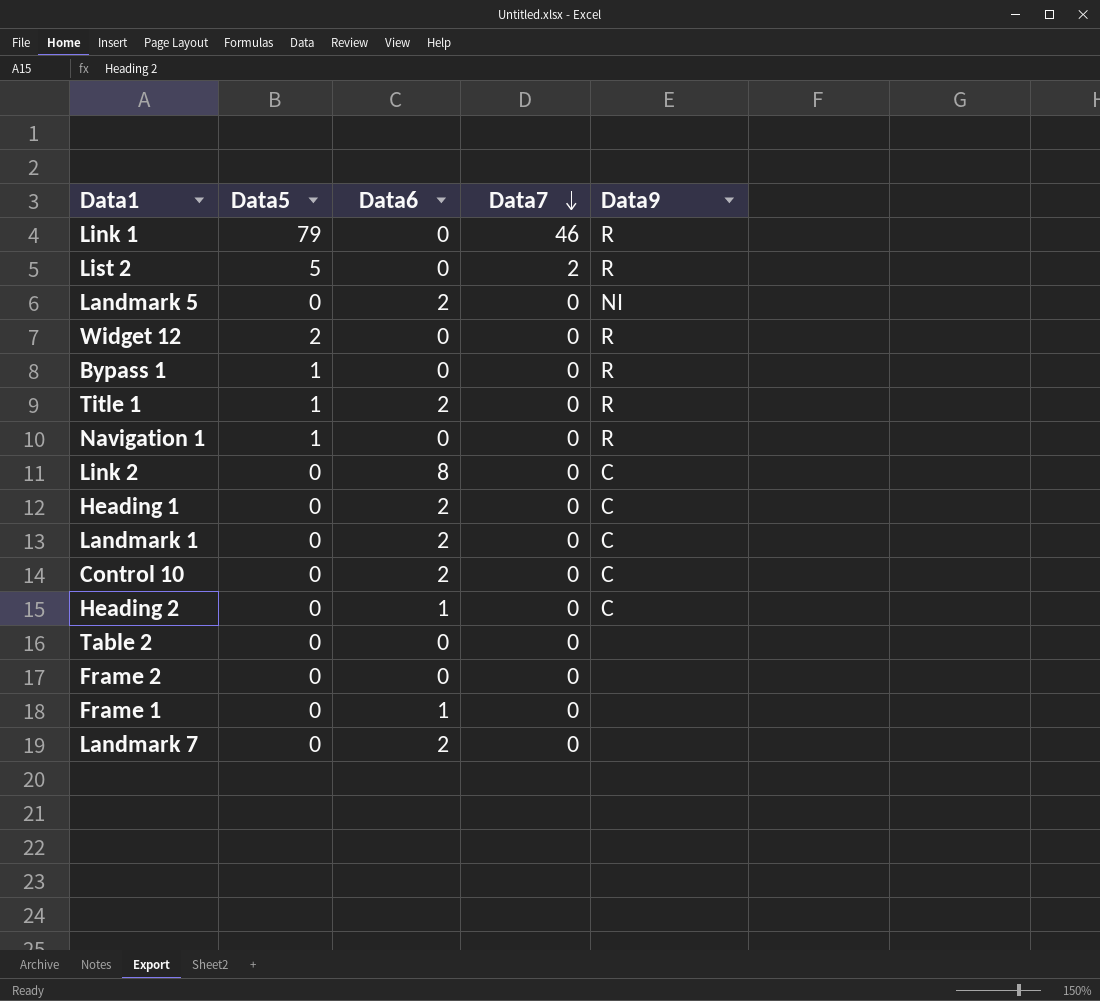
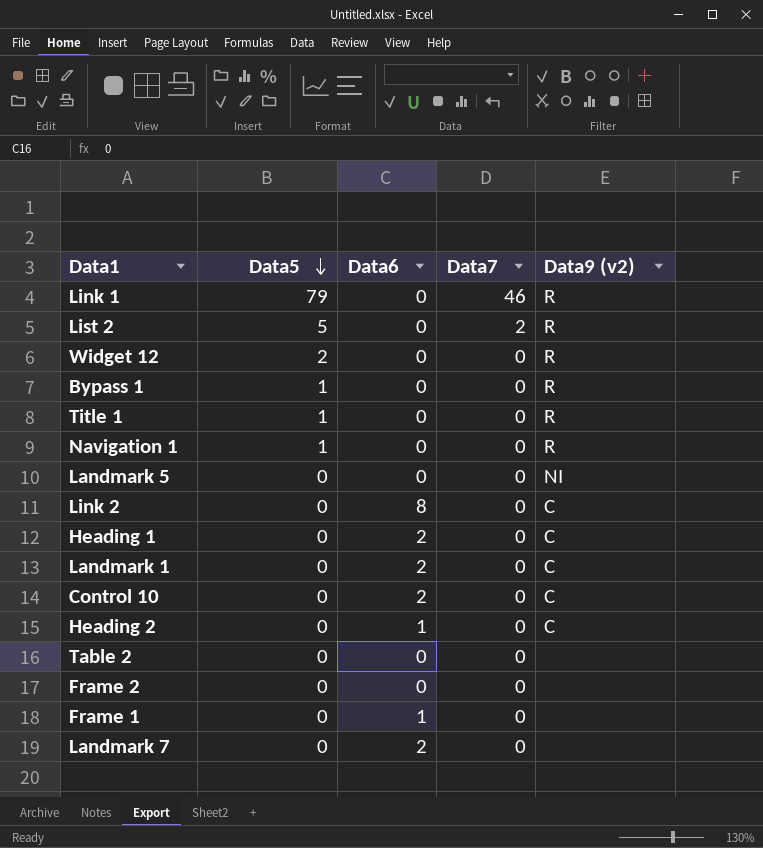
row order: Data7 descending -> Data5 descending
column name: Data9 -> Data9 (v2)
Title 1 | Data6: 2 -> 0
Landmark 5 | Data6: 2 -> 0

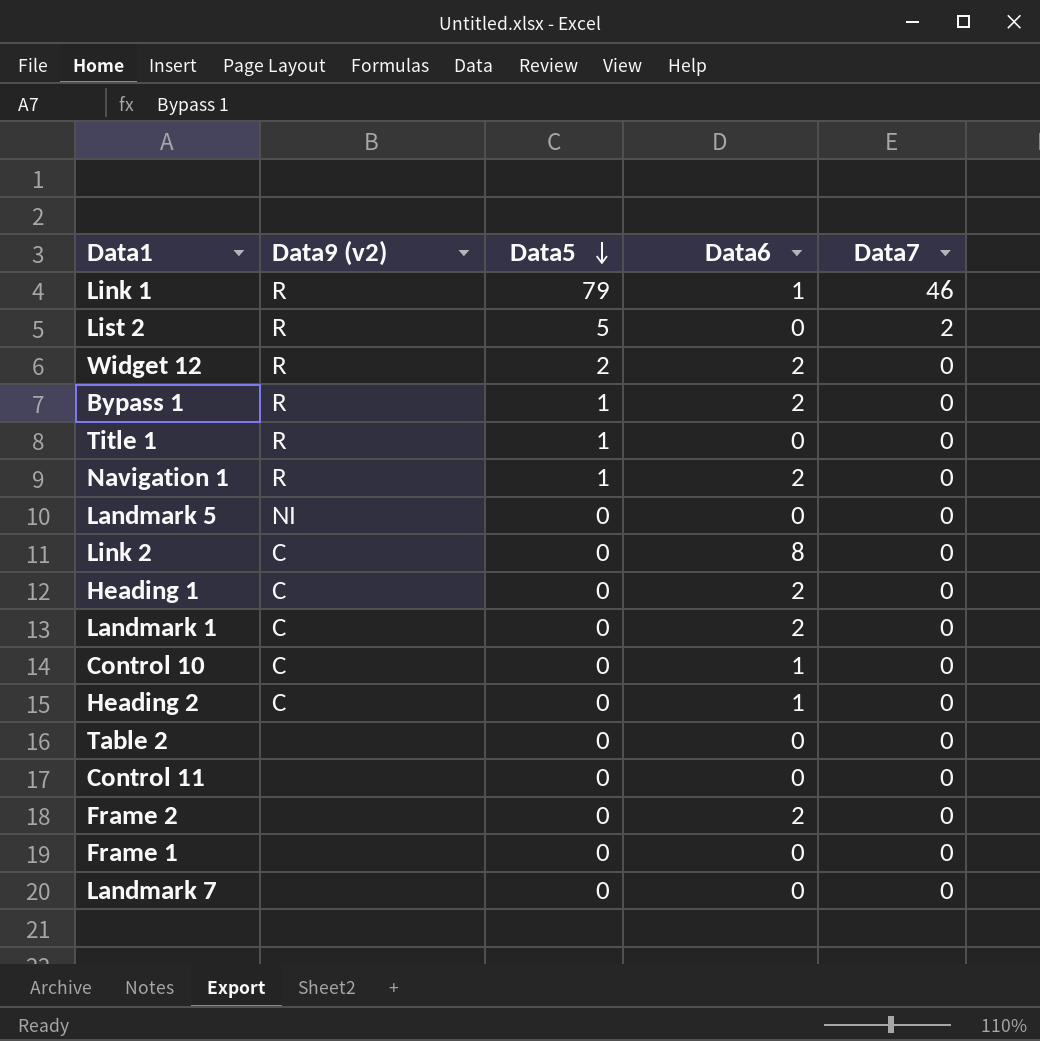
column Data9 (v2) | position: 5 -> 2
Link 1 | Data6: 0 -> 1
Widget 12 | Data6: 0 -> 2
Bypass 1 | Data6: 0 -> 2
Navigation 1 | Data6: 0 -> 2
Control 10 | Data6: 2 -> 1
row Control 11: none -> none | 0 | 0 | 0
Frame 2 | Data6: 0 -> 2
Frame 1 | Data6: 1 -> 0
Landmark 7 | Data6: 2 -> 0

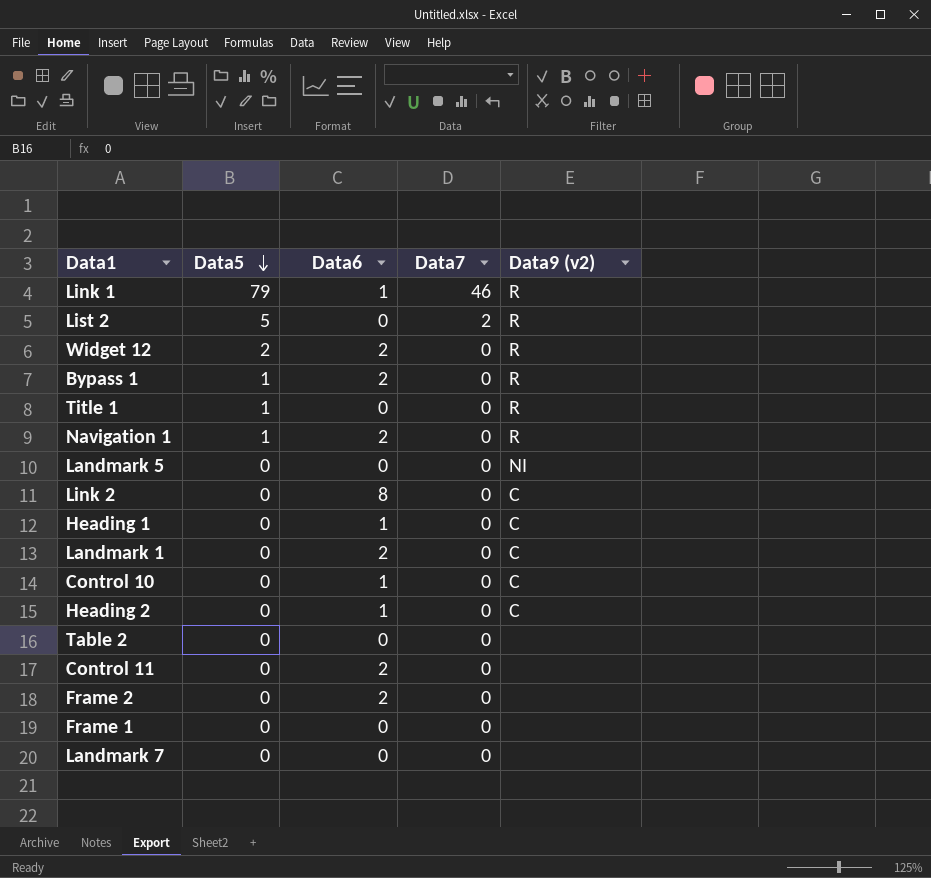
column Data9 (v2) | position: 2 -> 5
Heading 1 | Data6: 2 -> 1
Control 11 | Data6: 0 -> 2

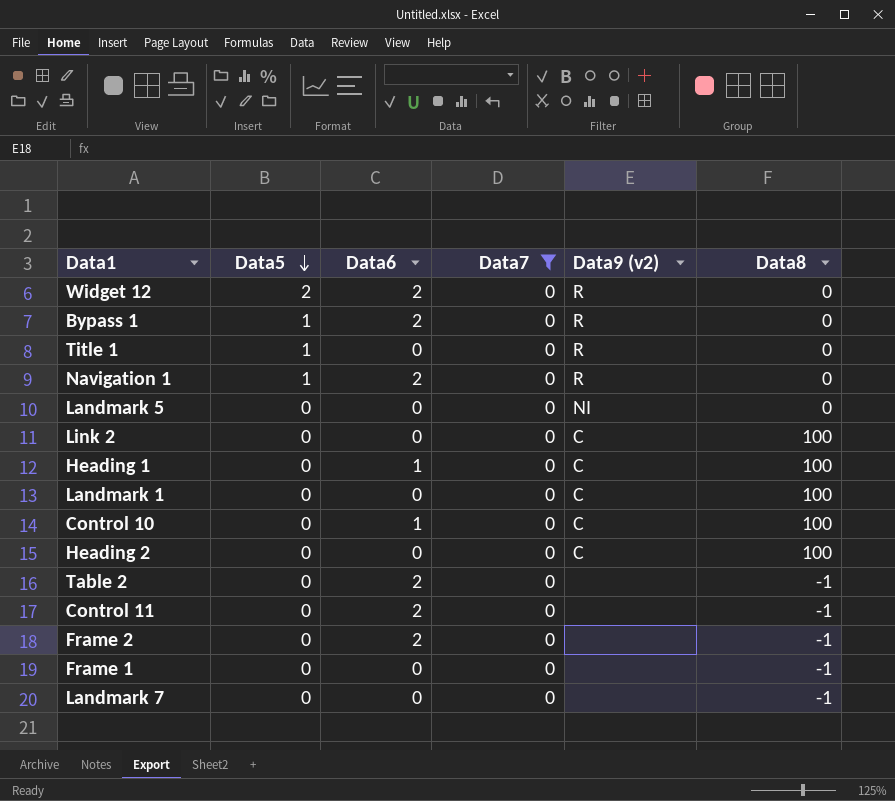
filter: none -> Data7 = 0
column Data8 | position: none -> 6
Link 2 | Data6: 8 -> 0
Landmark 1 | Data6: 2 -> 0
Heading 2 | Data6: 1 -> 0
Table 2 | Data6: 0 -> 2

